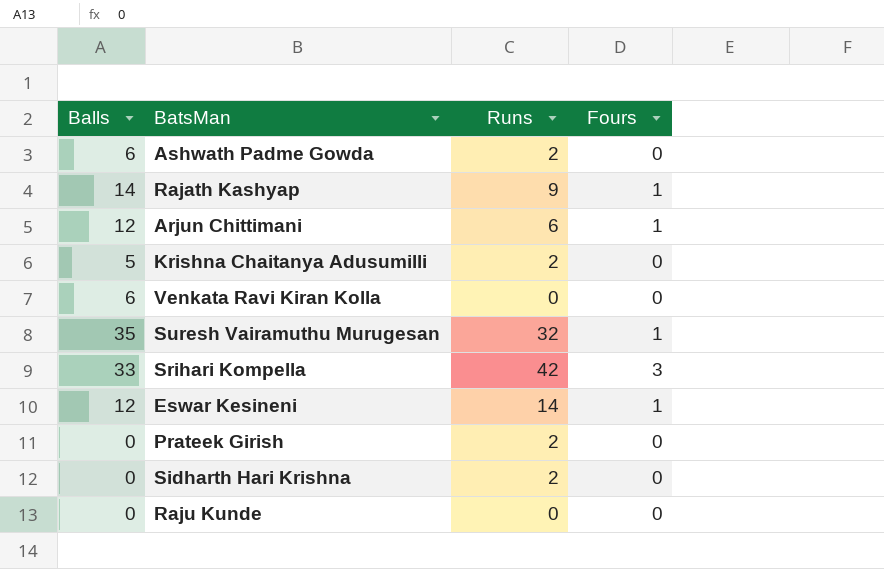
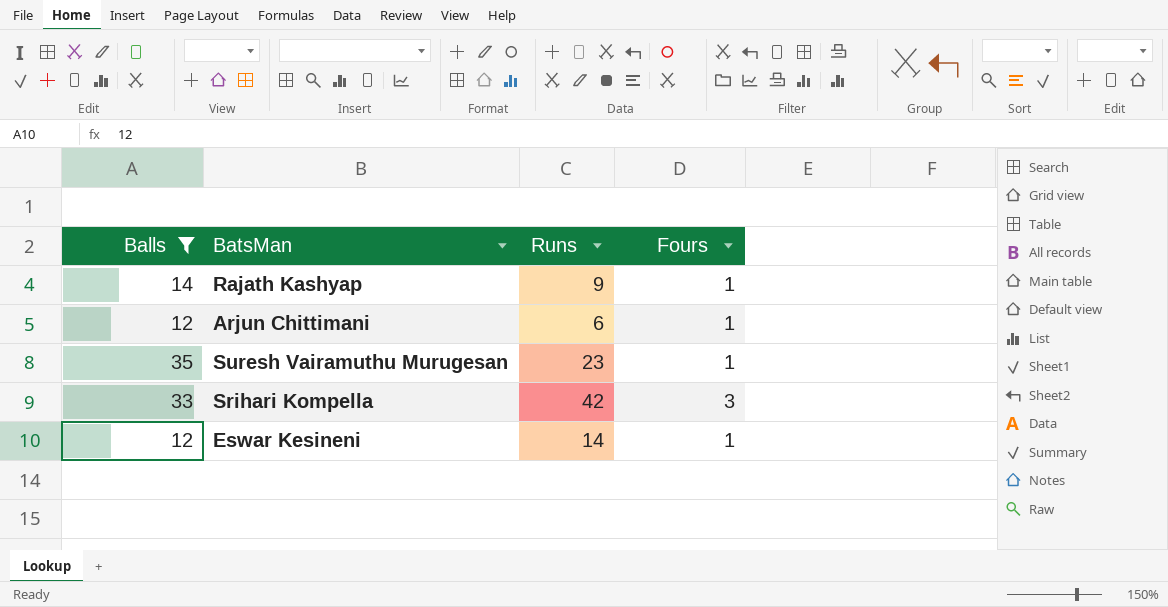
filter: none -> Balls >= 12
Suresh Vairamuthu Murugesan | Runs: 32 -> 23

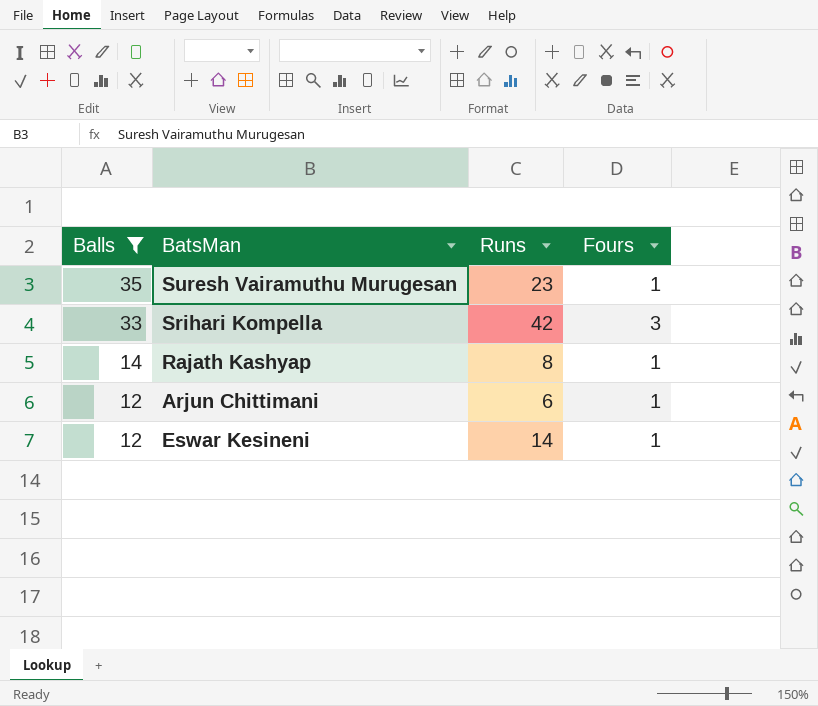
row order: none -> Balls descending
Rajath Kashyap | Runs: 9 -> 8

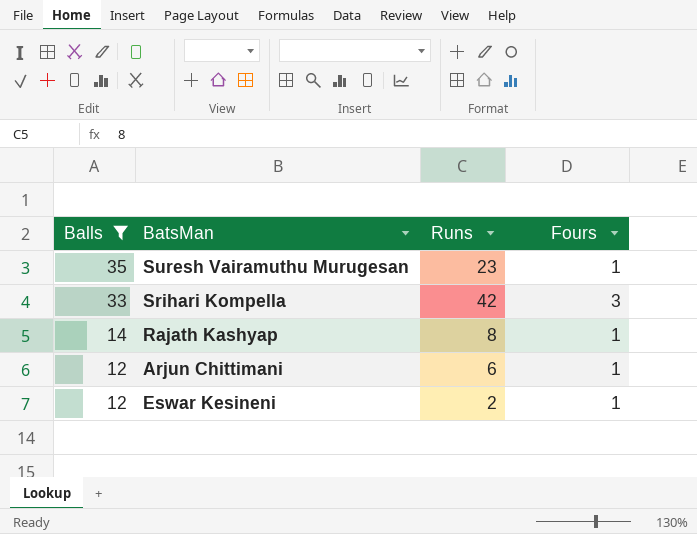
Eswar Kesineni | Runs: 14 -> 2

